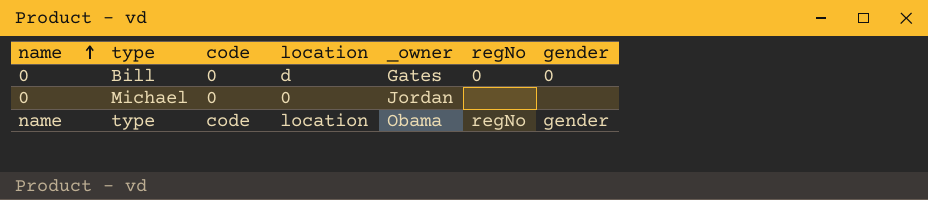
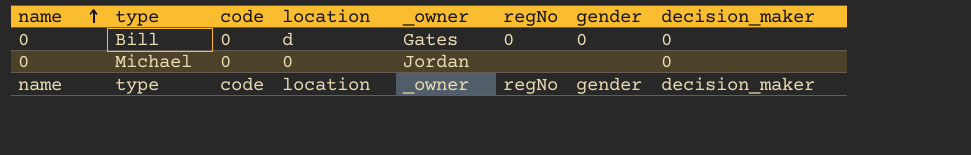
column decision_maker | position: none -> 8
type | _owner: Obama -> _owner

